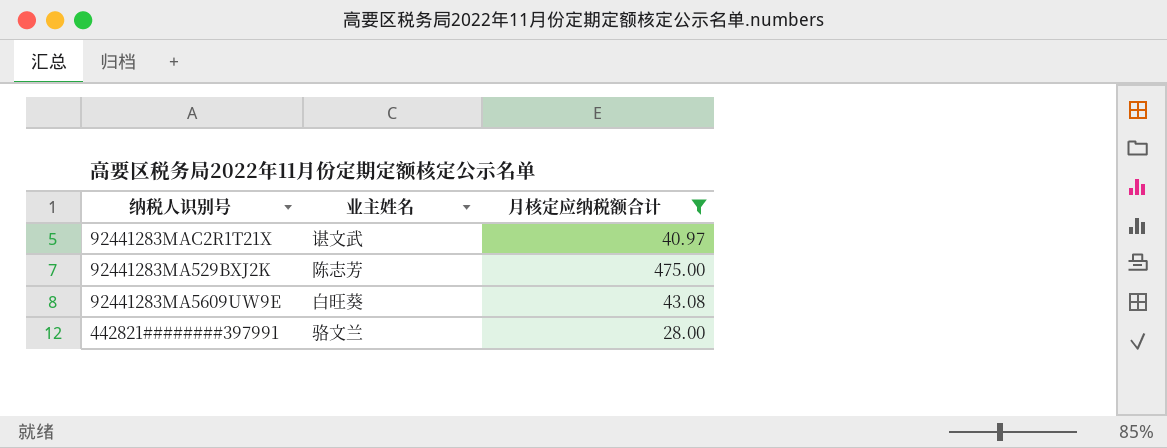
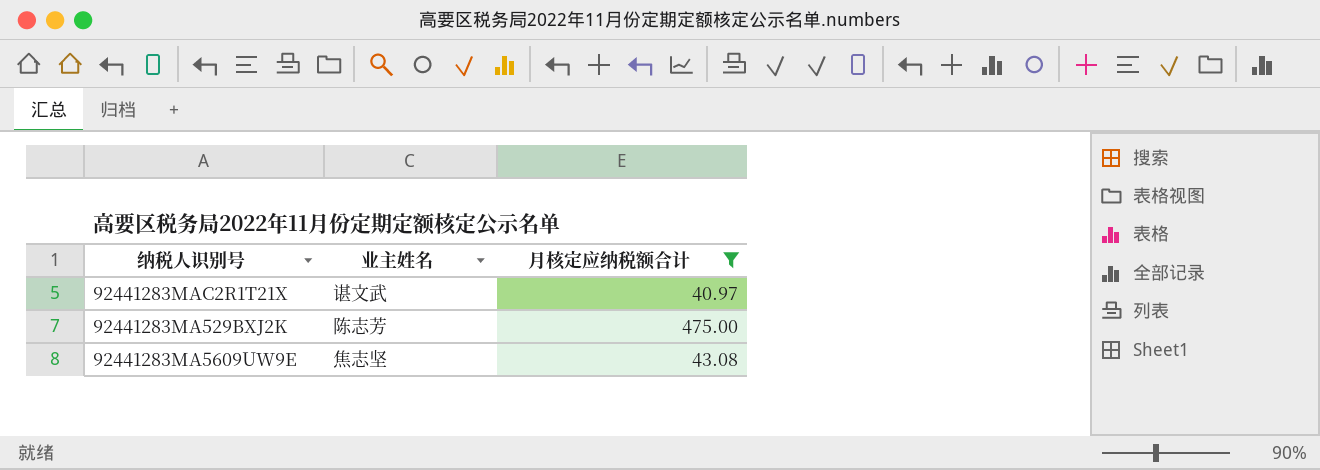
row 442821########397991: 骆文兰 | 28.00 -> none
92441283MA5609UW9E | 业主姓名: 白旺葵 -> 焦志坚

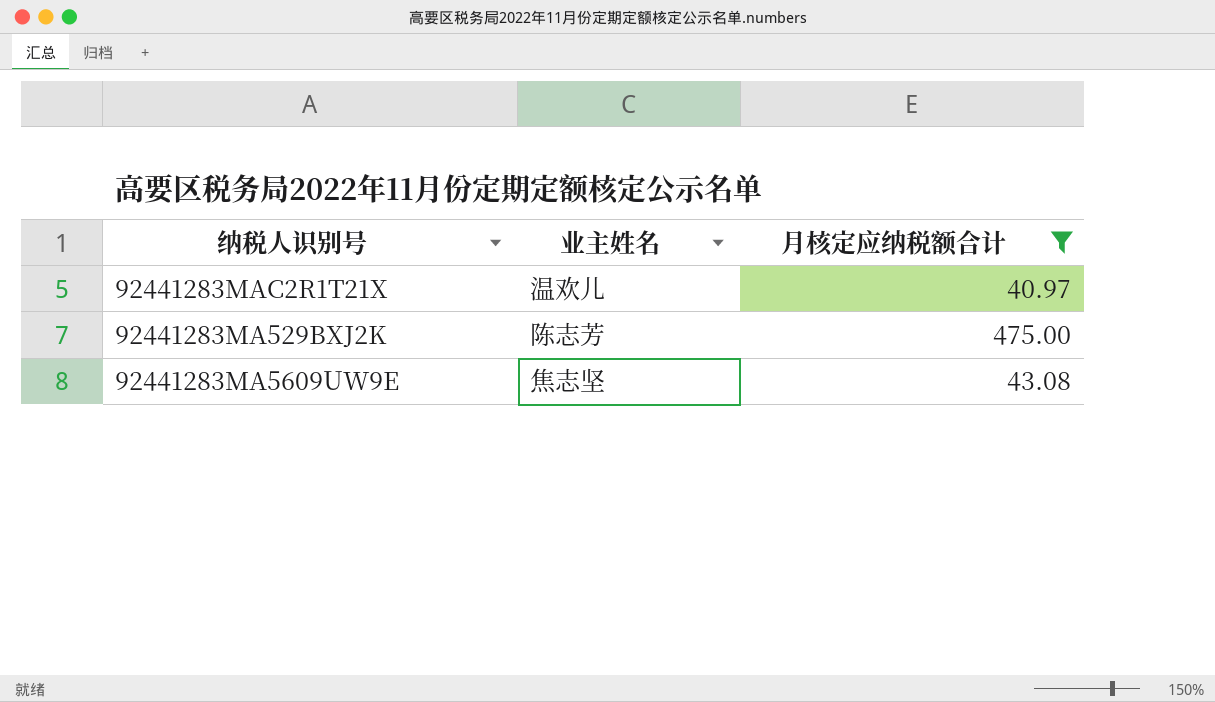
92441283MAC2R1T21X | 业主姓名: 谌文武 -> 温欢儿

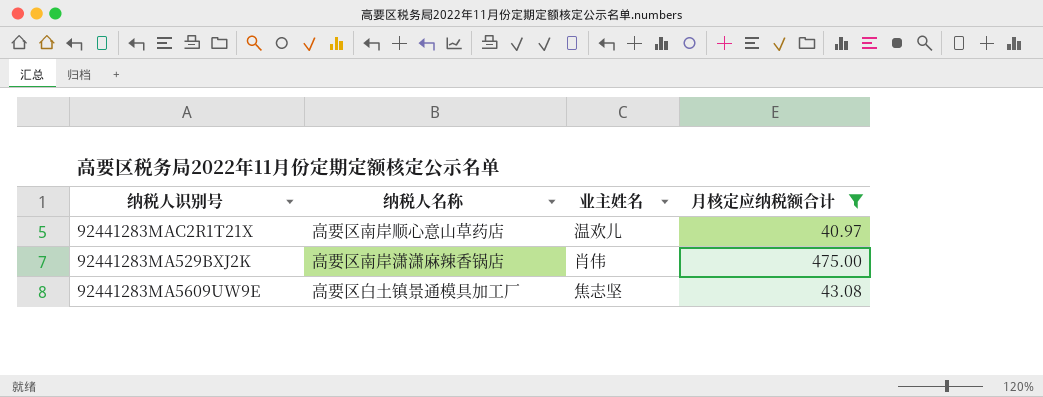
column 纳税人名称 | position: none -> 2
92441283MA529BXJ2K | 业主姓名: 陈志芳 -> 肖伟

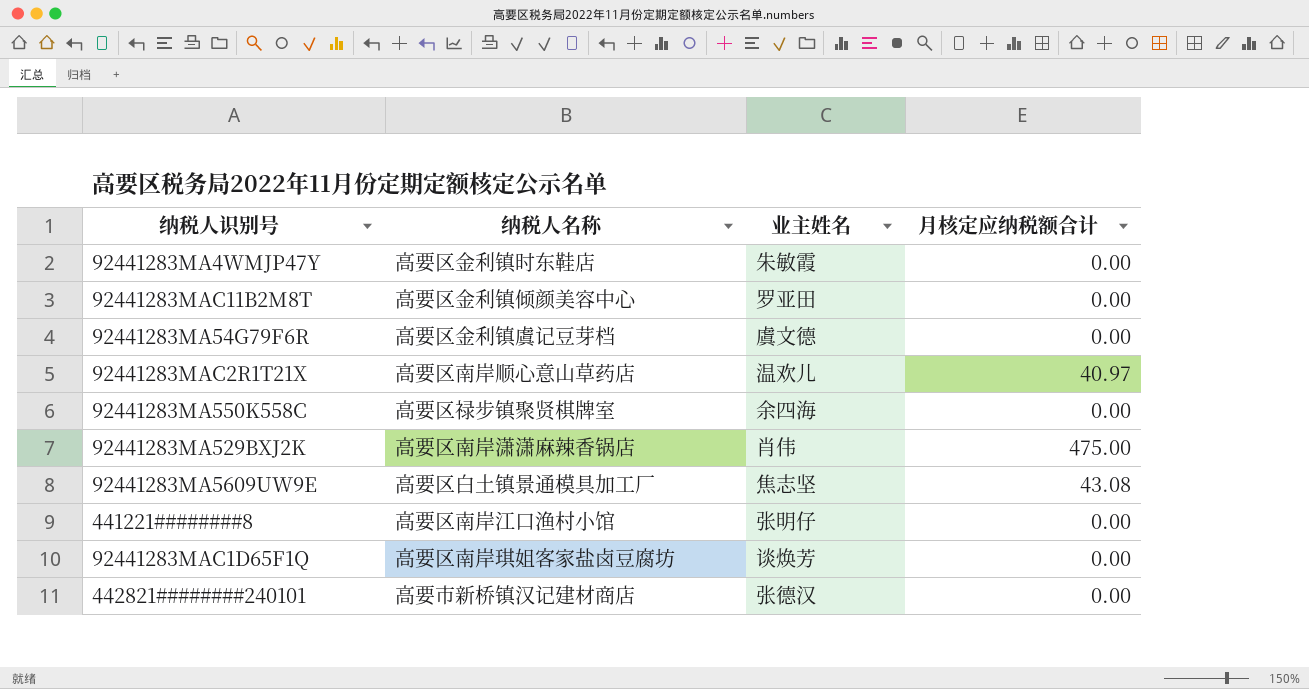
filter: 月核定应纳税额合计 != 0.00 -> none

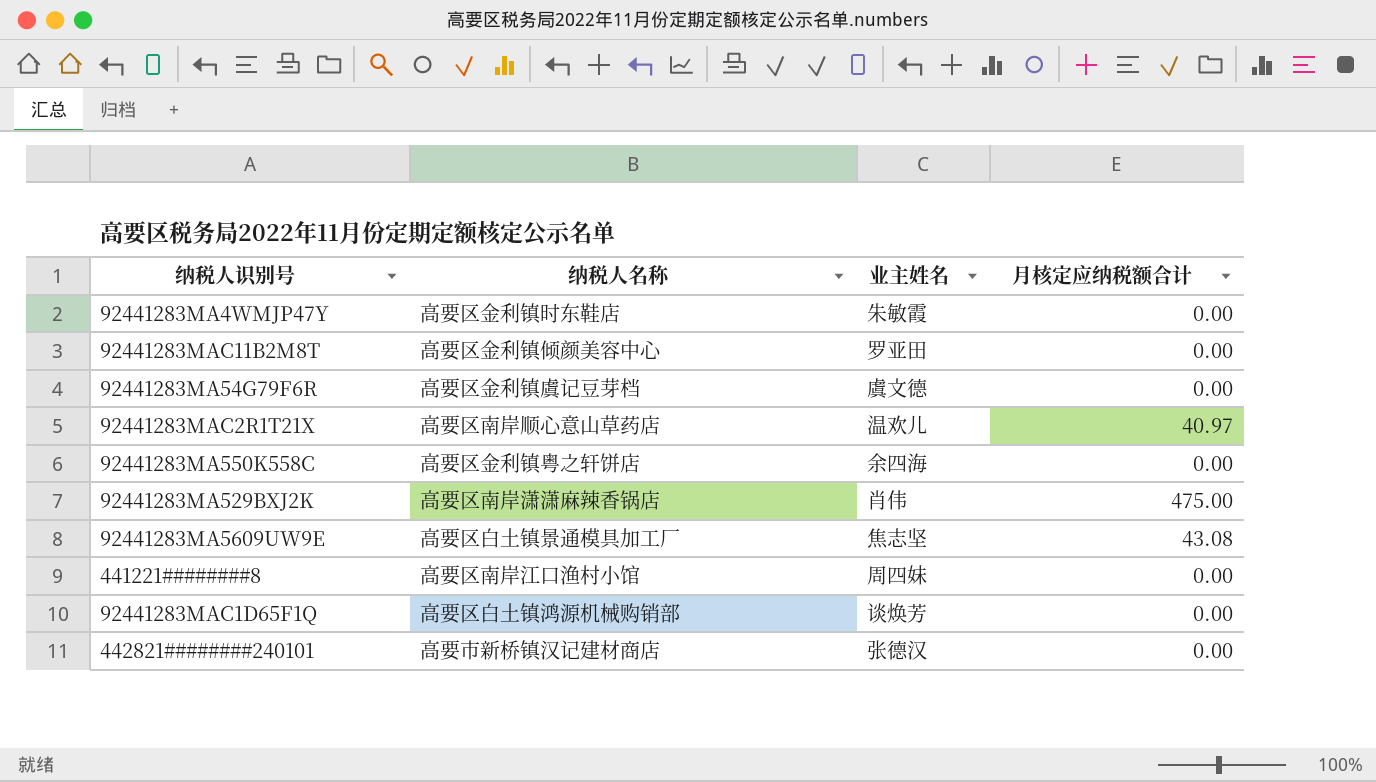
92441283MA550K558C | 纳税人名称: 高要区禄步镇聚贤棋牌室 -> 高要区金利镇粤之轩饼店
441221########8 | 业主姓名: 张明仔 -> 周四妹
92441283MAC1D65F1Q | 纳税人名称: 高要区南岸琪姐客家盐卤豆腐坊 -> 高要区白土镇鸿源机械购销部

